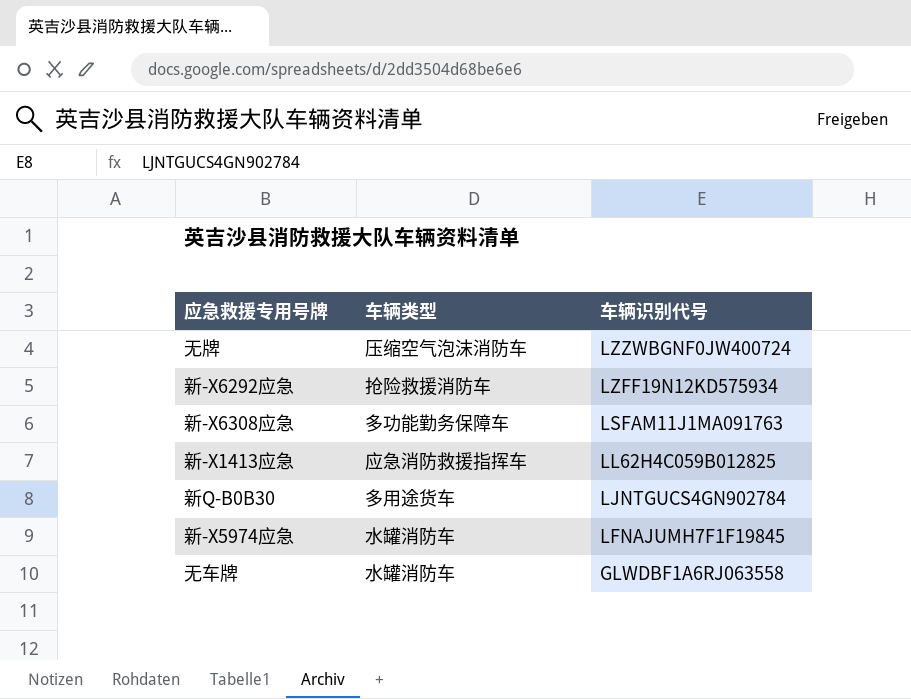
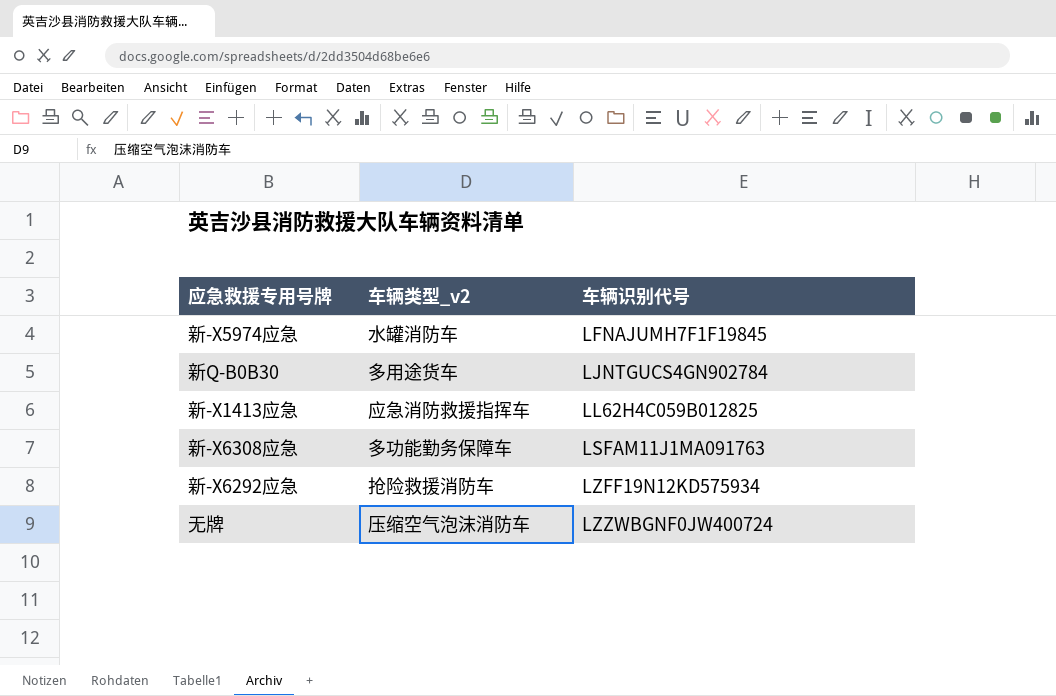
row order: 车辆识别代号 descending -> 车辆识别代号 ascending
column name: 车辆类型 -> 车辆类型_v2
row 无车牌: 水罐消防车 | GLWDBF1A6RJ063558 -> none

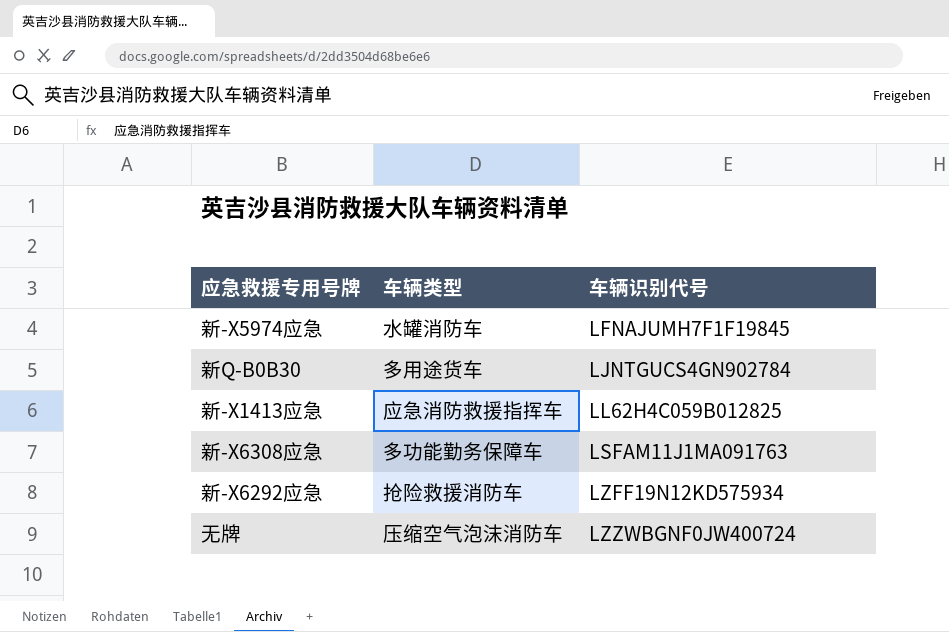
column name: 车辆类型_v2 -> 车辆类型

